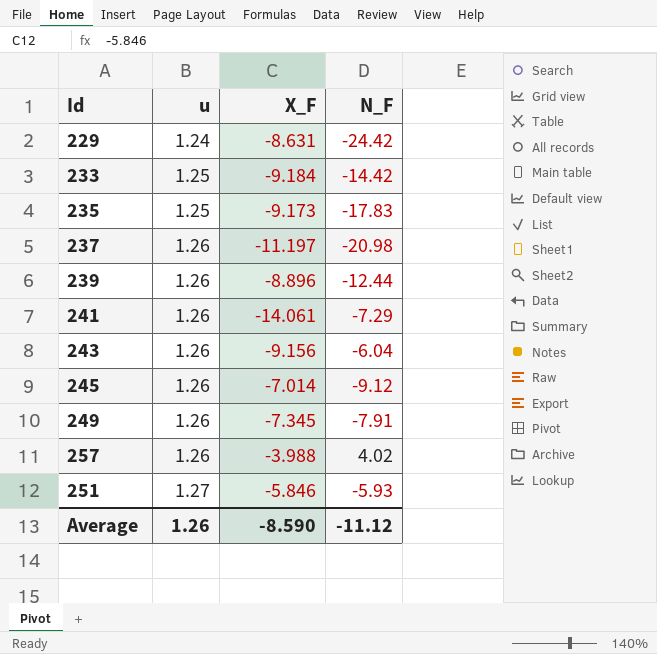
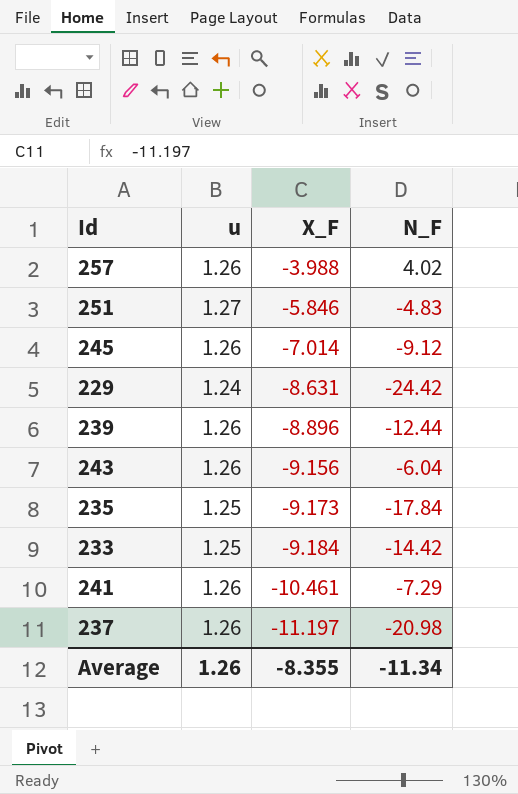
row order: u ascending -> X_F descending
row 249: 1.26 | -7.345 | -7.91 -> none
251 | N_F: -5.93 -> -4.83
235 | N_F: -17.83 -> -17.84
241 | X_F: -14.061 -> -10.461
Average | X_F: -8.590 -> -8.355
Average | N_F: -11.12 -> -11.34

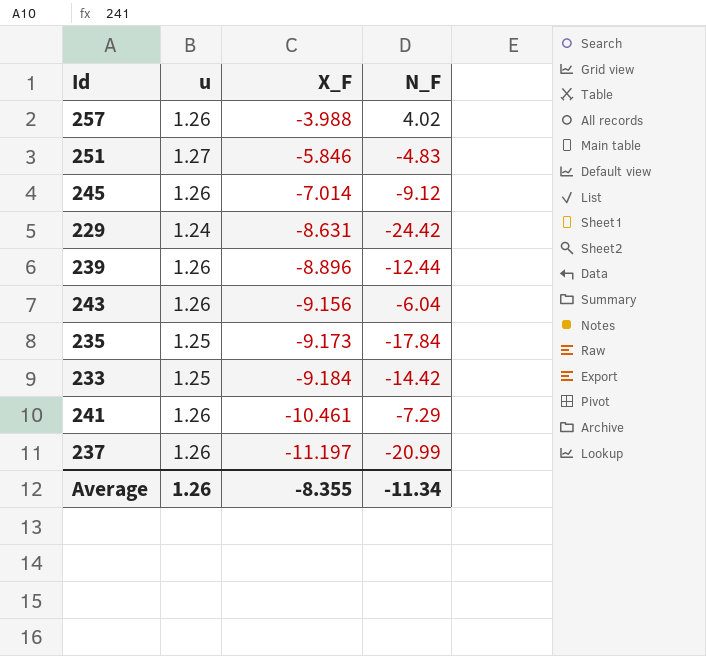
237 | N_F: -20.98 -> -20.99

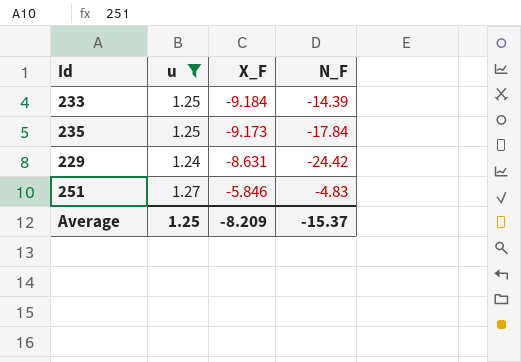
filter: none -> u != 1.26
row order: X_F descending -> X_F ascending
233 | N_F: -14.42 -> -14.39
Average | u: 1.26 -> 1.25
Average | X_F: -8.355 -> -8.209
Average | N_F: -11.34 -> -15.37

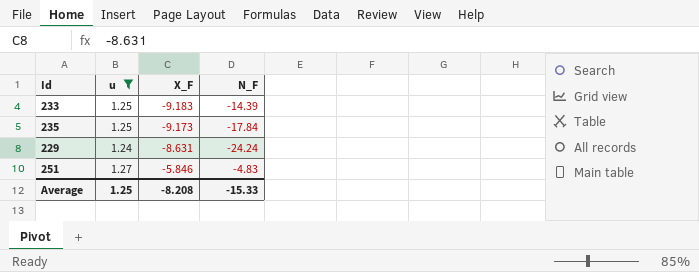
233 | X_F: -9.184 -> -9.183
229 | N_F: -24.42 -> -24.24
Average | X_F: -8.209 -> -8.208
Average | N_F: -15.37 -> -15.33

